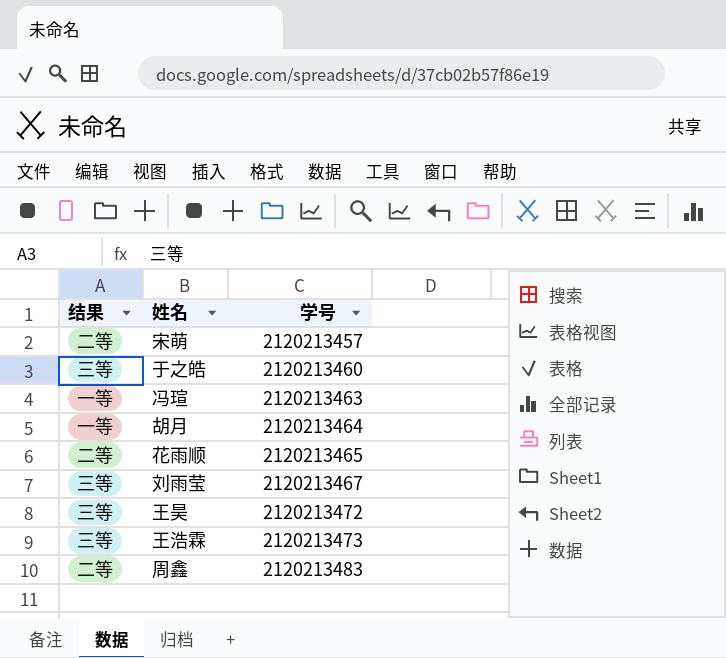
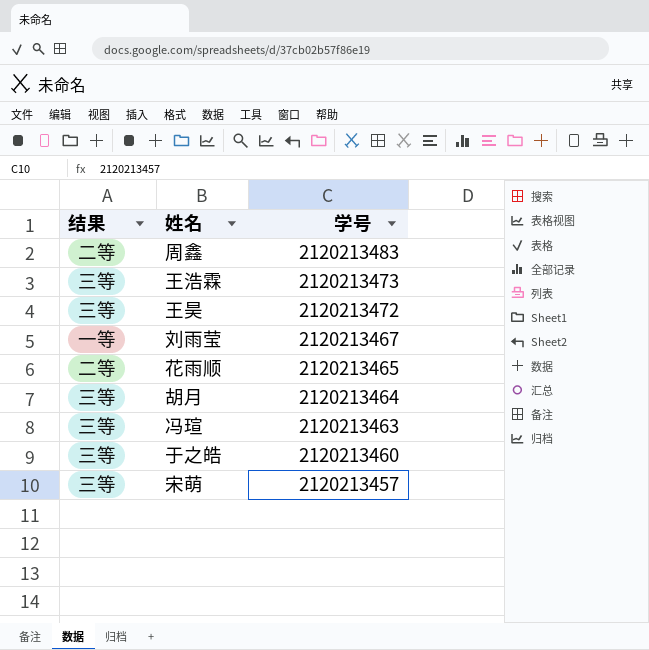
row order: 学号 ascending -> 学号 descending
刘雨莹 | 结果: 三等 -> 一等
胡月 | 结果: 一等 -> 三等
冯瑄 | 结果: 一等 -> 三等
宋萌 | 结果: 二等 -> 三等

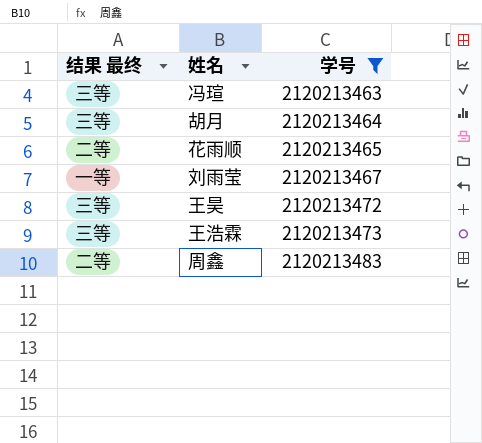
filter: none -> 学号 >= 2120213463
row order: 学号 descending -> 学号 ascending
column name: 结果 -> 结果 最终

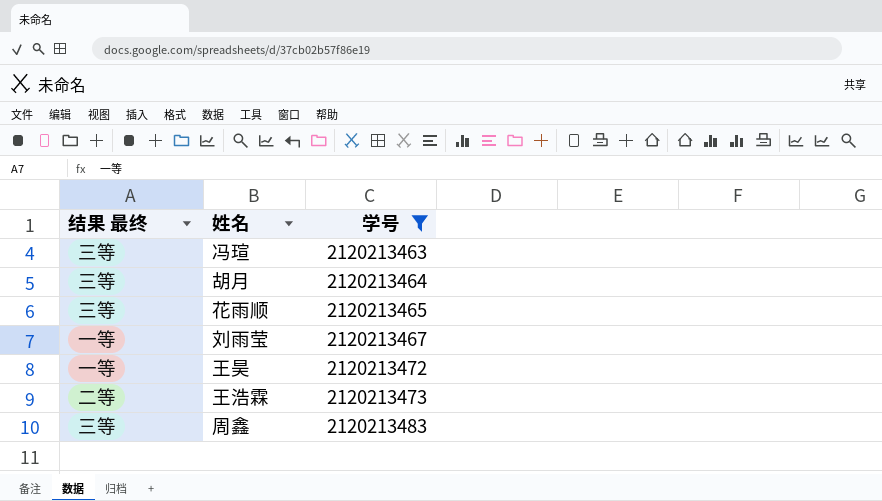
花雨顺 | 结果 最终: 二等 -> 三等
王昊 | 结果 最终: 三等 -> 一等
王浩霖 | 结果 最终: 三等 -> 二等
周鑫 | 结果 最终: 二等 -> 三等

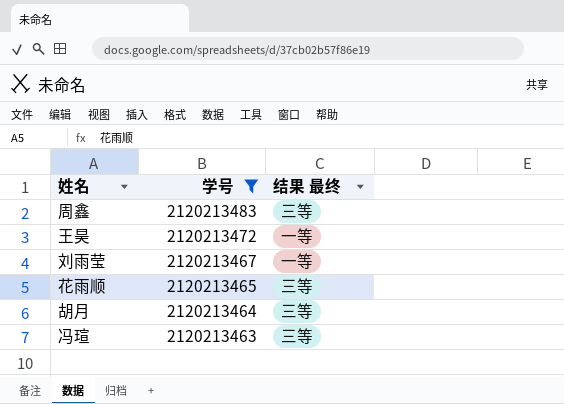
row order: 学号 ascending -> 学号 descending
column 结果 最终 | position: 1 -> 3
row 王浩霖: 二等 | 2120213473 -> none

